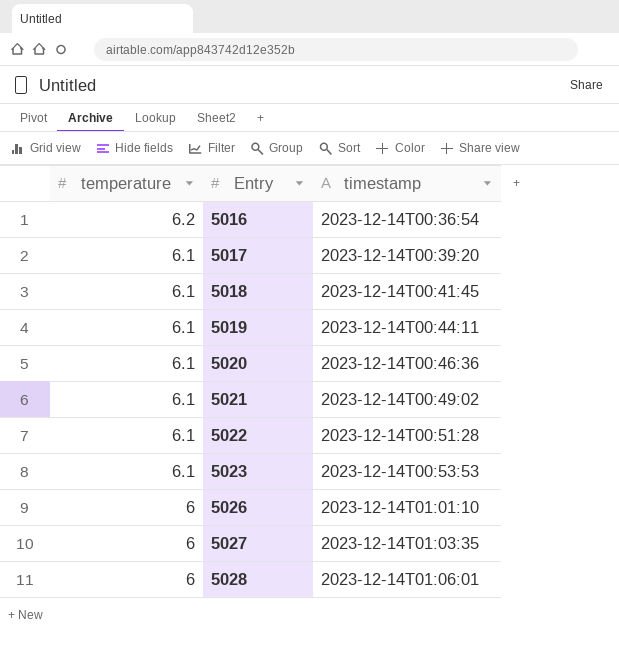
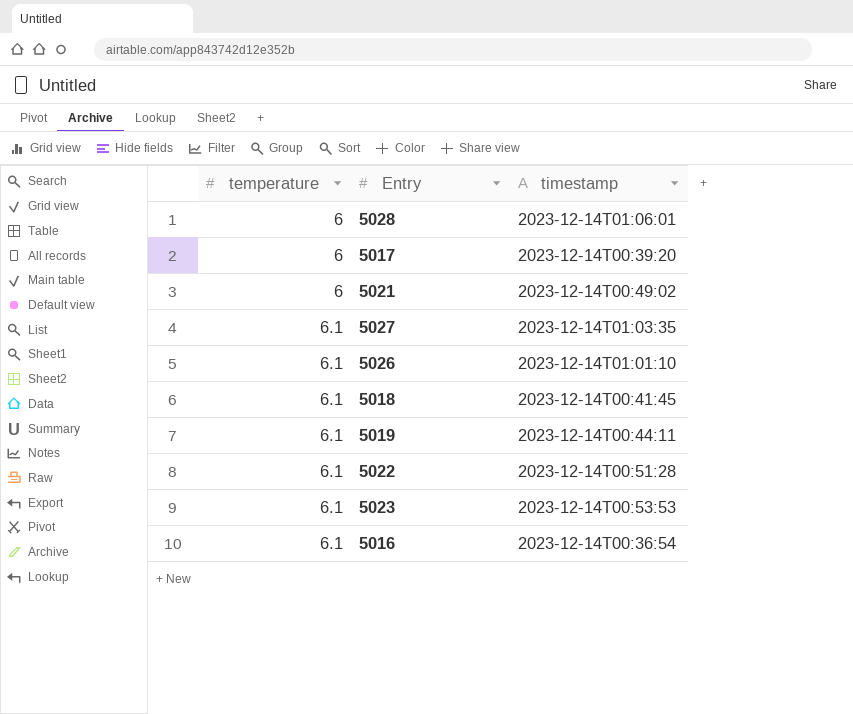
row order: temperature descending -> temperature ascending
row 5020: 6.1 | 2023-12-14T00:46:36 -> none
5017 | temperature: 6.1 -> 6
5021 | temperature: 6.1 -> 6
5027 | temperature: 6 -> 6.1
5026 | temperature: 6 -> 6.1
5016 | temperature: 6.2 -> 6.1

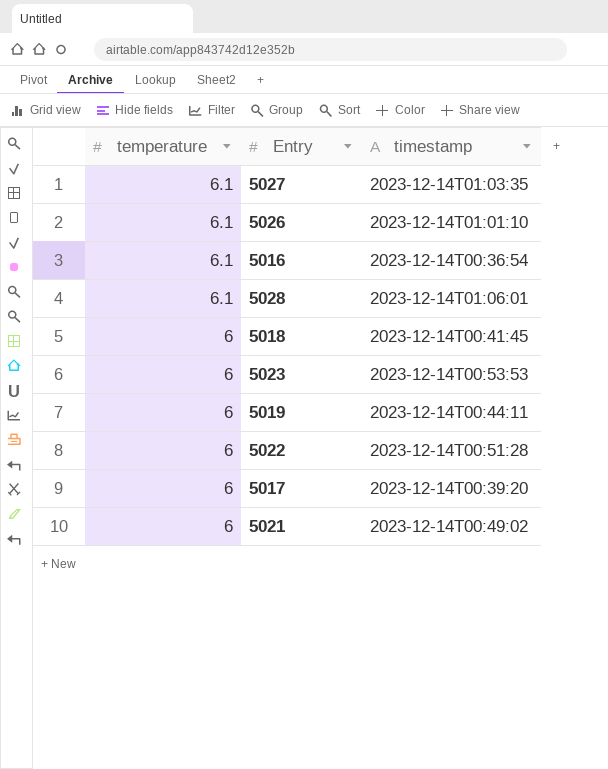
row order: temperature ascending -> temperature descending
5028 | temperature: 6 -> 6.1
5018 | temperature: 6.1 -> 6
5023 | temperature: 6.1 -> 6
5019 | temperature: 6.1 -> 6
5022 | temperature: 6.1 -> 6

